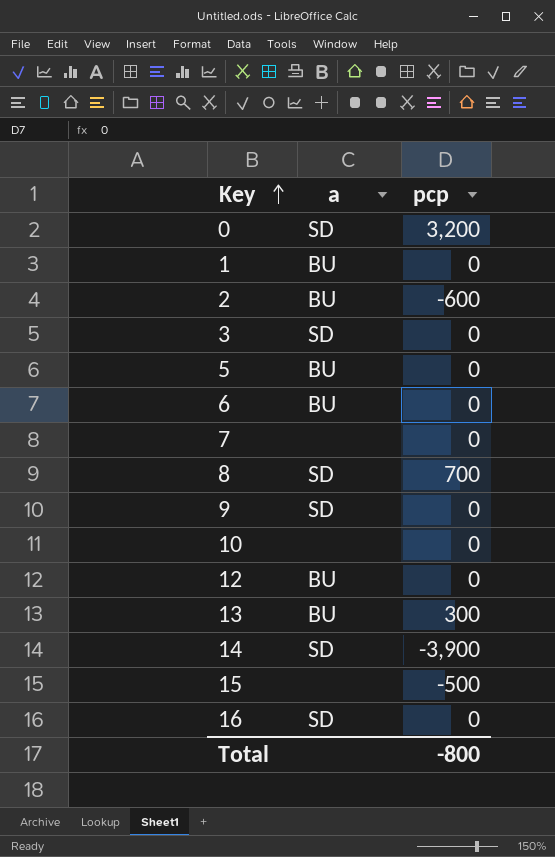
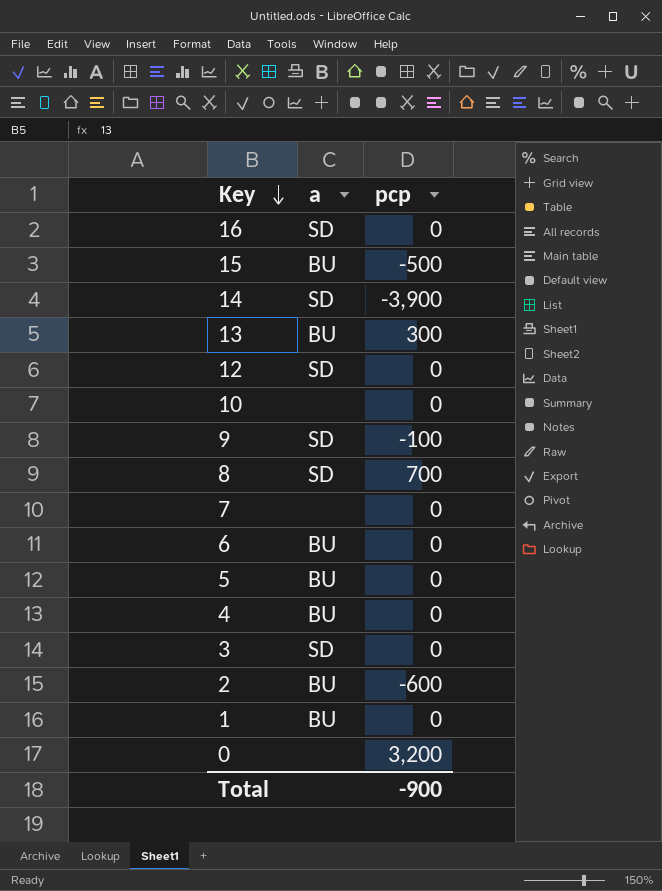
row order: Key ascending -> Key descending
15 | a: none -> BU
12 | a: BU -> SD
9 | pcp: 0 -> -100
row 4: none -> BU | 0
0 | a: SD -> none
Total | pcp: -800 -> -900

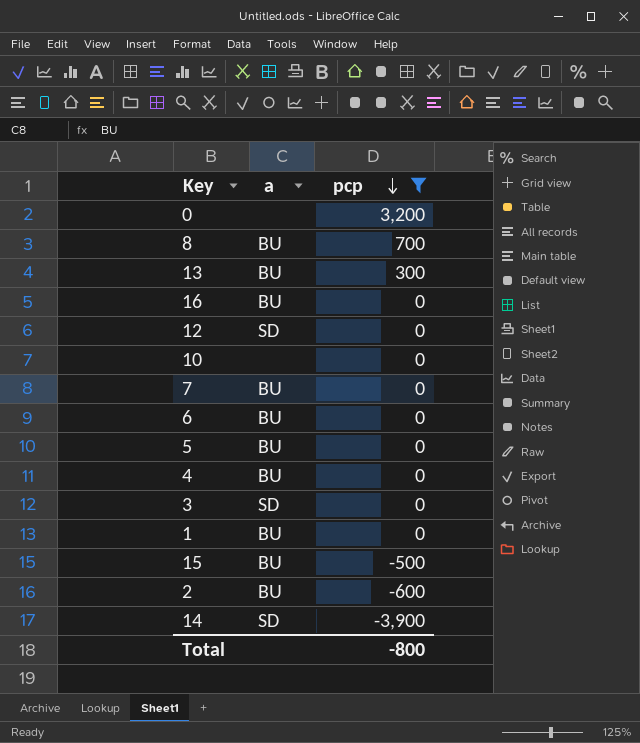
filter: none -> pcp != -100
row order: Key descending -> pcp descending
8 | a: SD -> BU
16 | a: SD -> BU
7 | a: none -> BU
Total | pcp: -900 -> -800

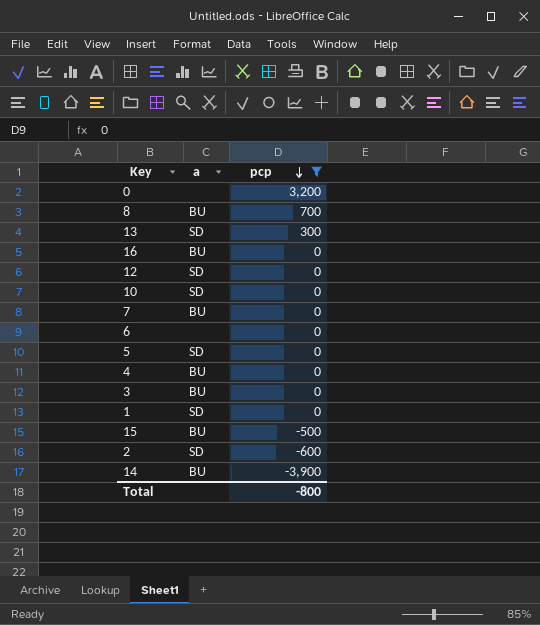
13 | a: BU -> SD
10 | a: none -> SD
6 | a: BU -> none
5 | a: BU -> SD
3 | a: SD -> BU
1 | a: BU -> SD
2 | a: BU -> SD
14 | a: SD -> BU

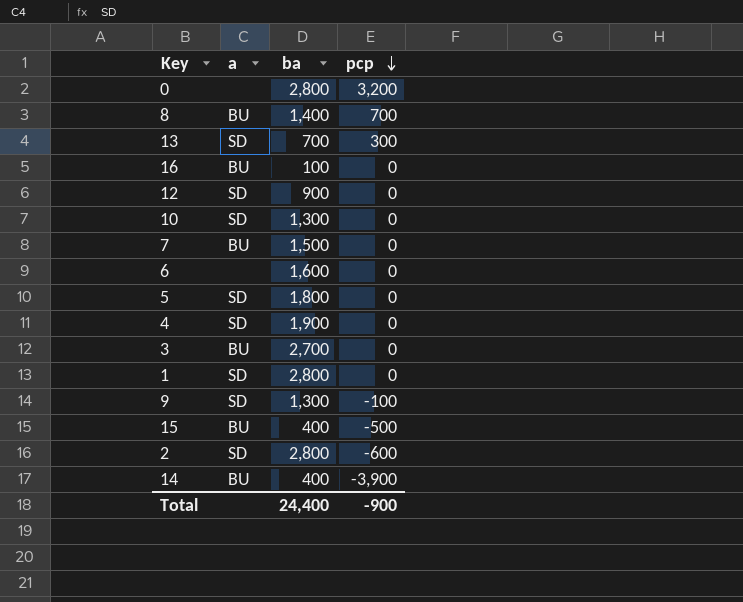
filter: pcp != -100 -> none
column ba | position: none -> 3
4 | a: BU -> SD
Total | pcp: -800 -> -900

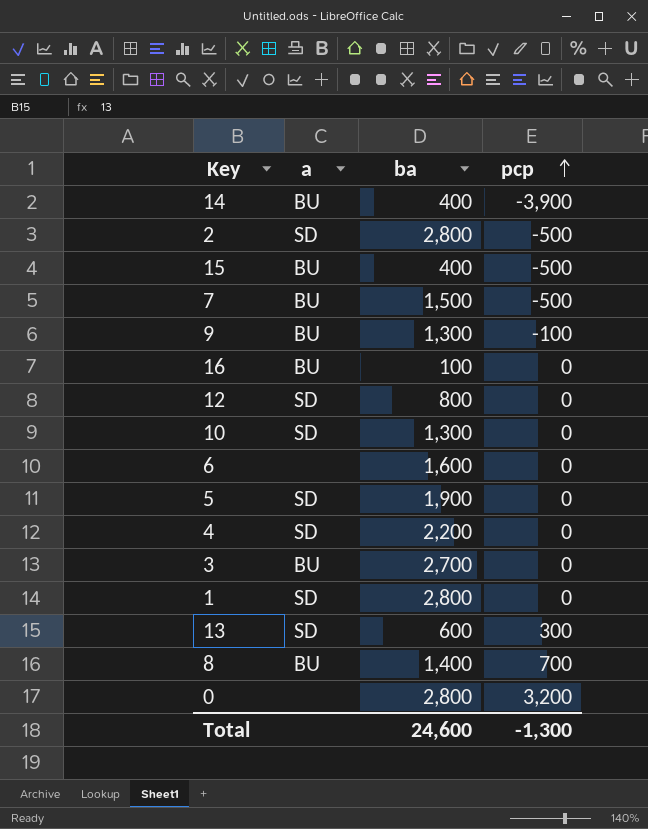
row order: pcp descending -> pcp ascending
2 | pcp: -600 -> -500
7 | pcp: 0 -> -500
9 | a: SD -> BU
12 | ba: 900 -> 800
5 | ba: 1,800 -> 1,900
4 | ba: 1,900 -> 2,200
13 | ba: 700 -> 600
Total | ba: 24,400 -> 24,600
Total | pcp: -900 -> -1,300

